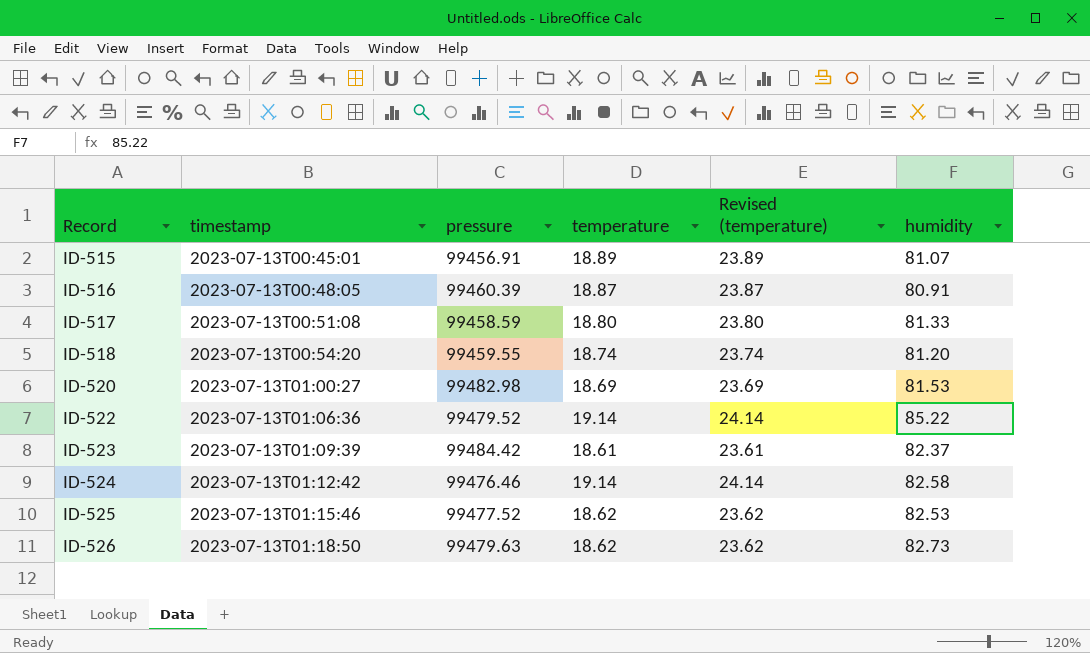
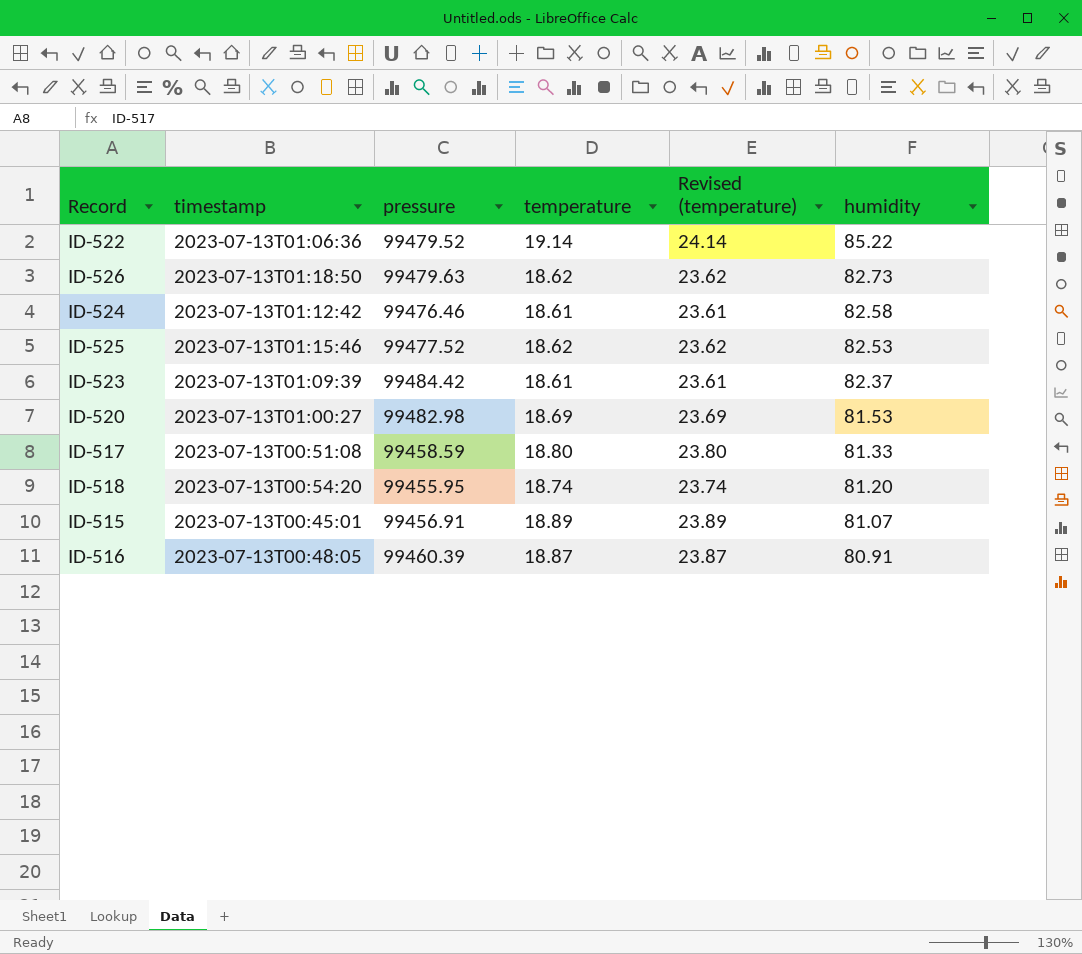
row order: Record ascending -> humidity descending
ID-524 | temperature: 19.14 -> 18.61
ID-524 | Revised (temperature): 24.14 -> 23.61
ID-518 | pressure: 99459.55 -> 99455.95

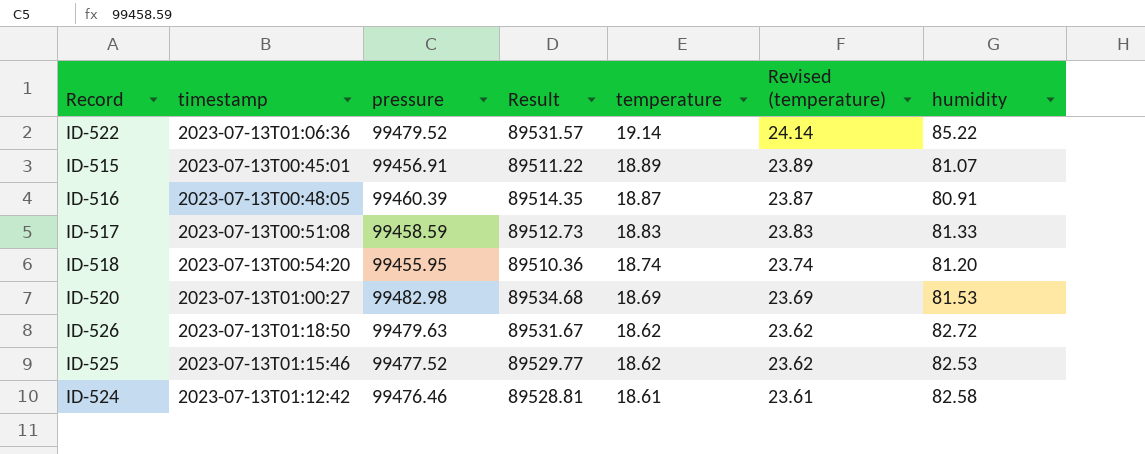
row order: humidity descending -> temperature descending
column Result | formula: none -> [pressure] * 0.9
row ID-523: 2023-07-13T01:09:39 | 99484.42 | 18.61 | 23.61 | 82.37 -> none
ID-517 | temperature: 18.80 -> 18.83
ID-517 | Revised (temperature): 23.80 -> 23.83
ID-526 | humidity: 82.73 -> 82.72

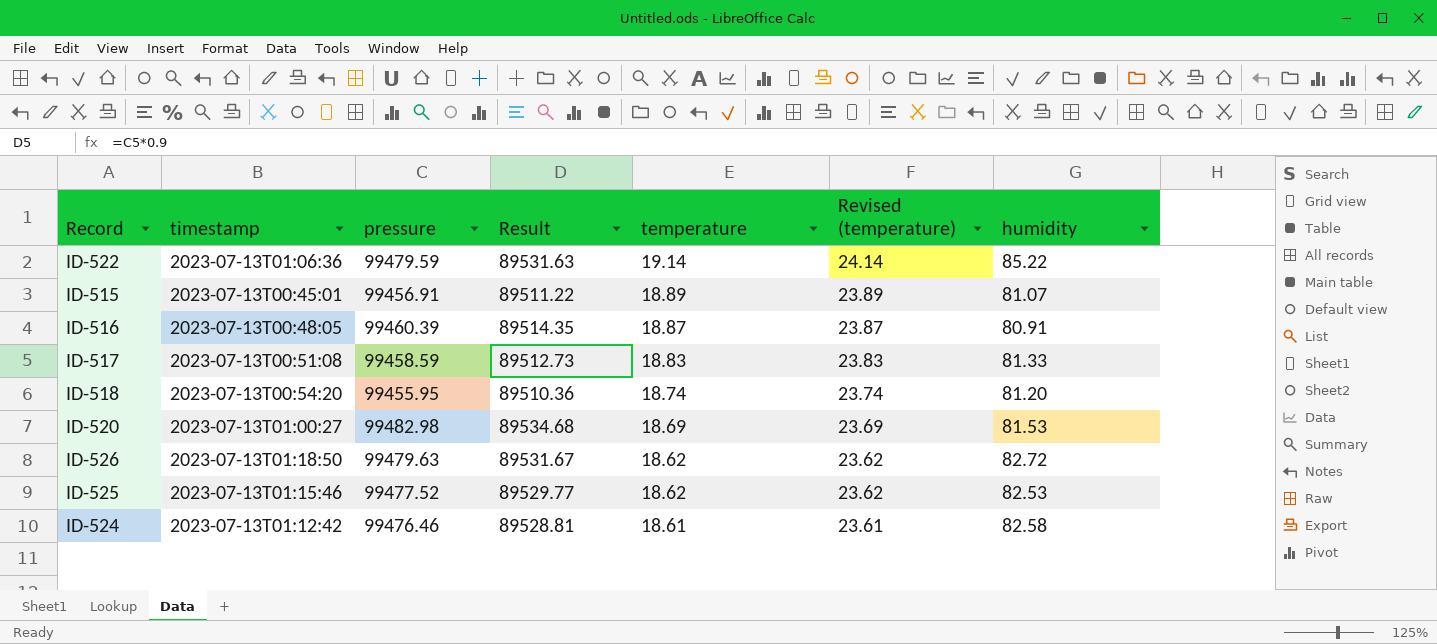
ID-522 | pressure: 99479.52 -> 99479.59
ID-522 | Result: 89531.57 -> 89531.63

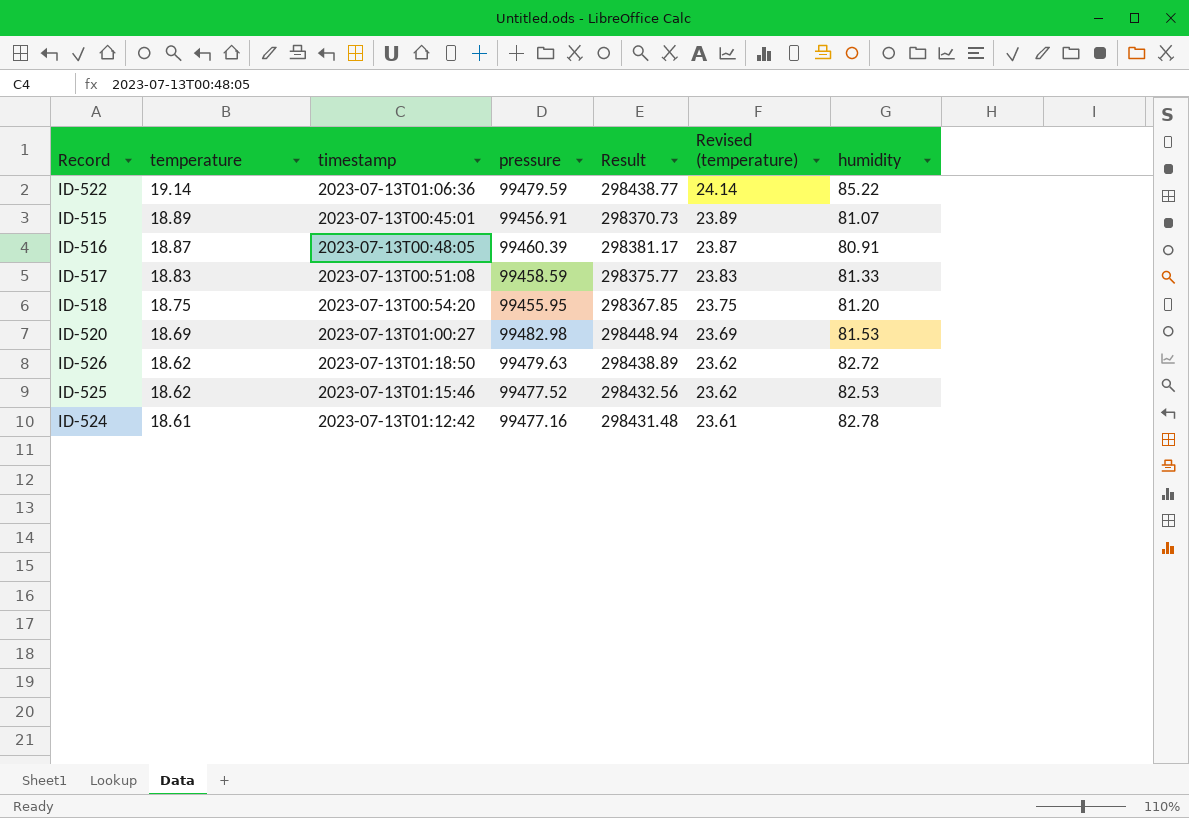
column temperature | position: 5 -> 2
column Result | formula: [pressure] * 0.9 -> [pressure] * 3
ID-518 | temperature: 18.74 -> 18.75
ID-518 | Revised (temperature): 23.74 -> 23.75
ID-524 | pressure: 99476.46 -> 99477.16
ID-524 | humidity: 82.58 -> 82.78

